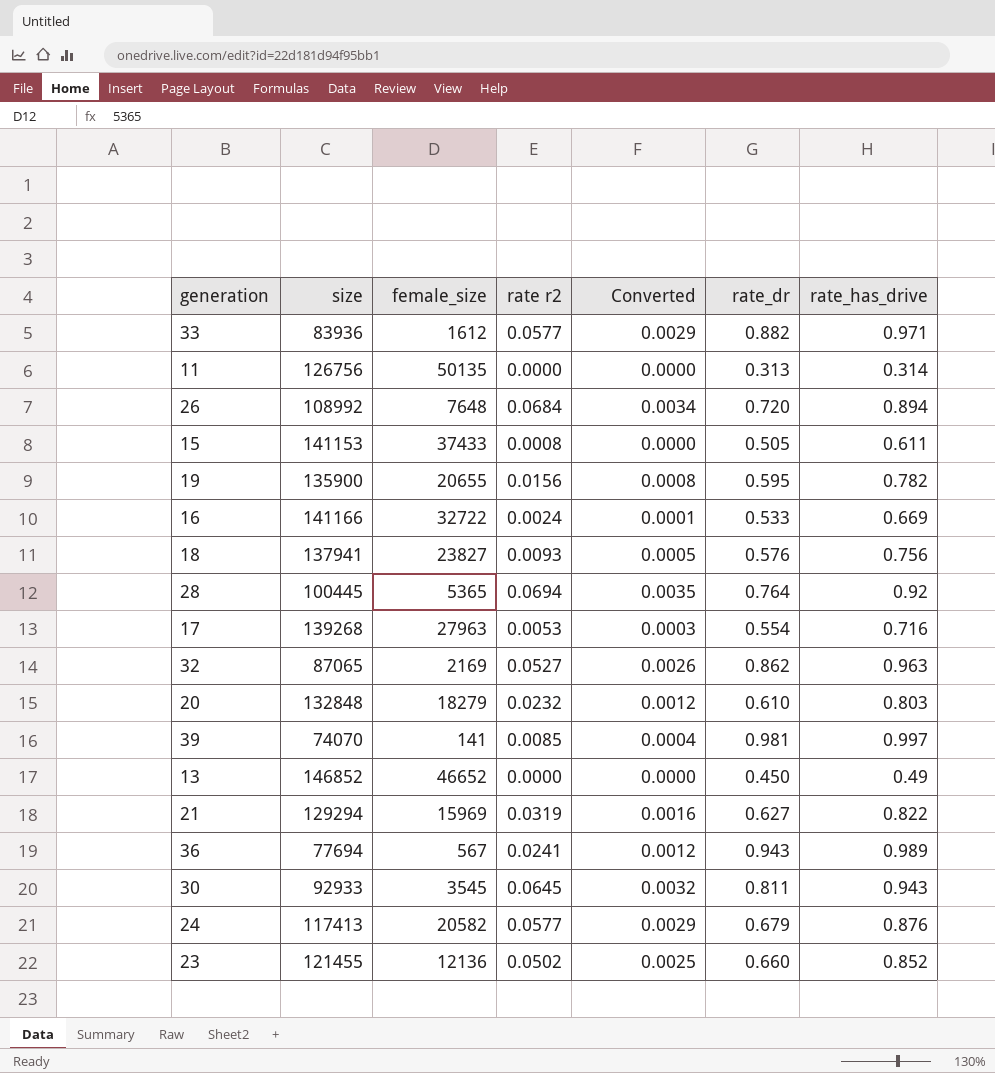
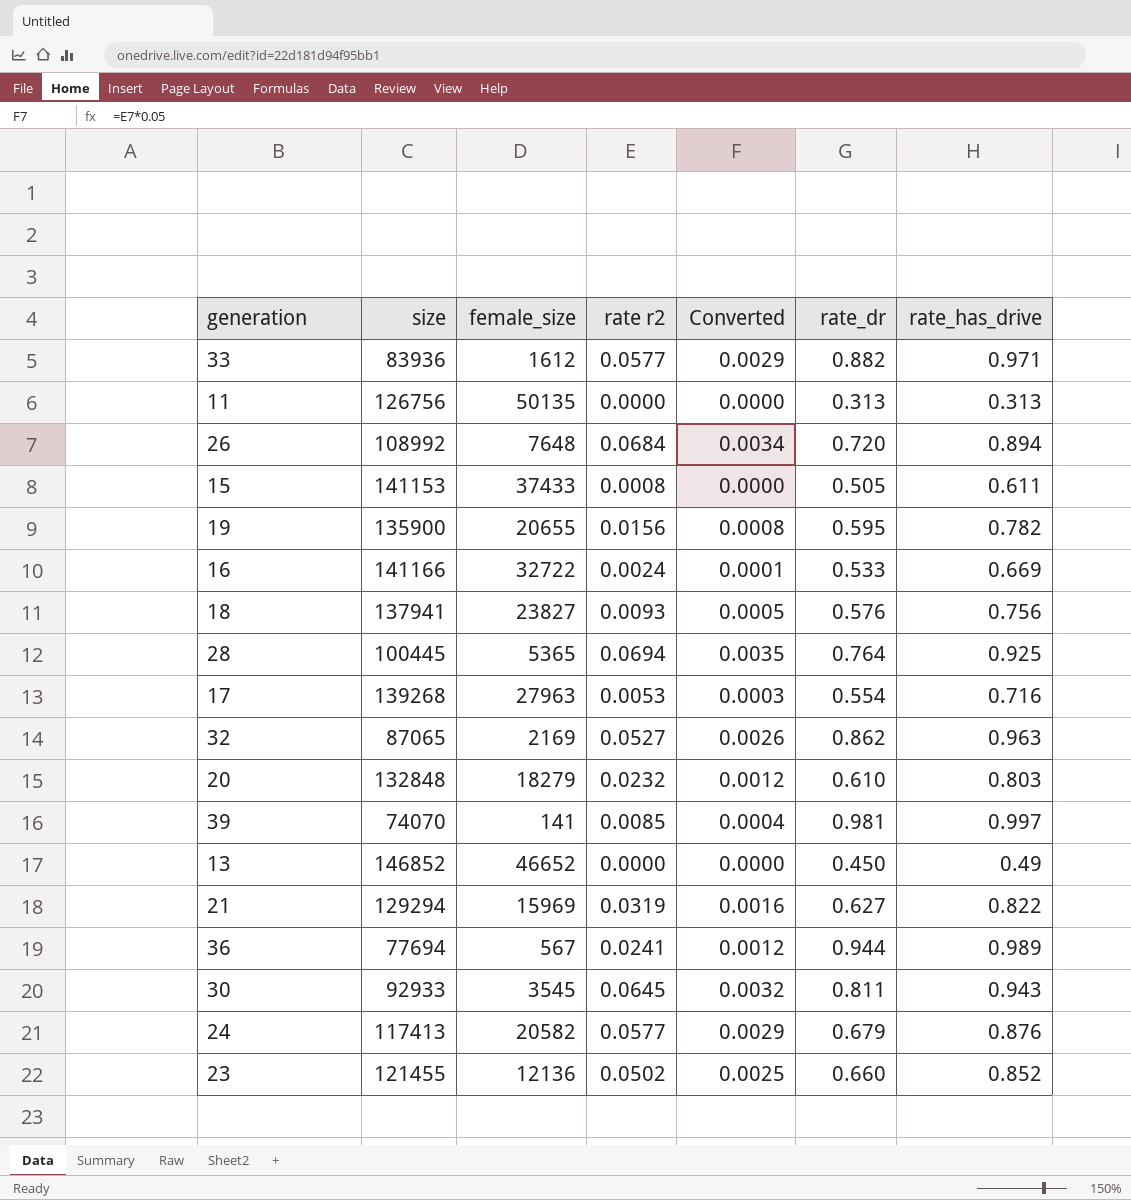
11 | rate_has_drive: 0.314 -> 0.313
28 | rate_has_drive: 0.92 -> 0.925
36 | rate_dr: 0.943 -> 0.944

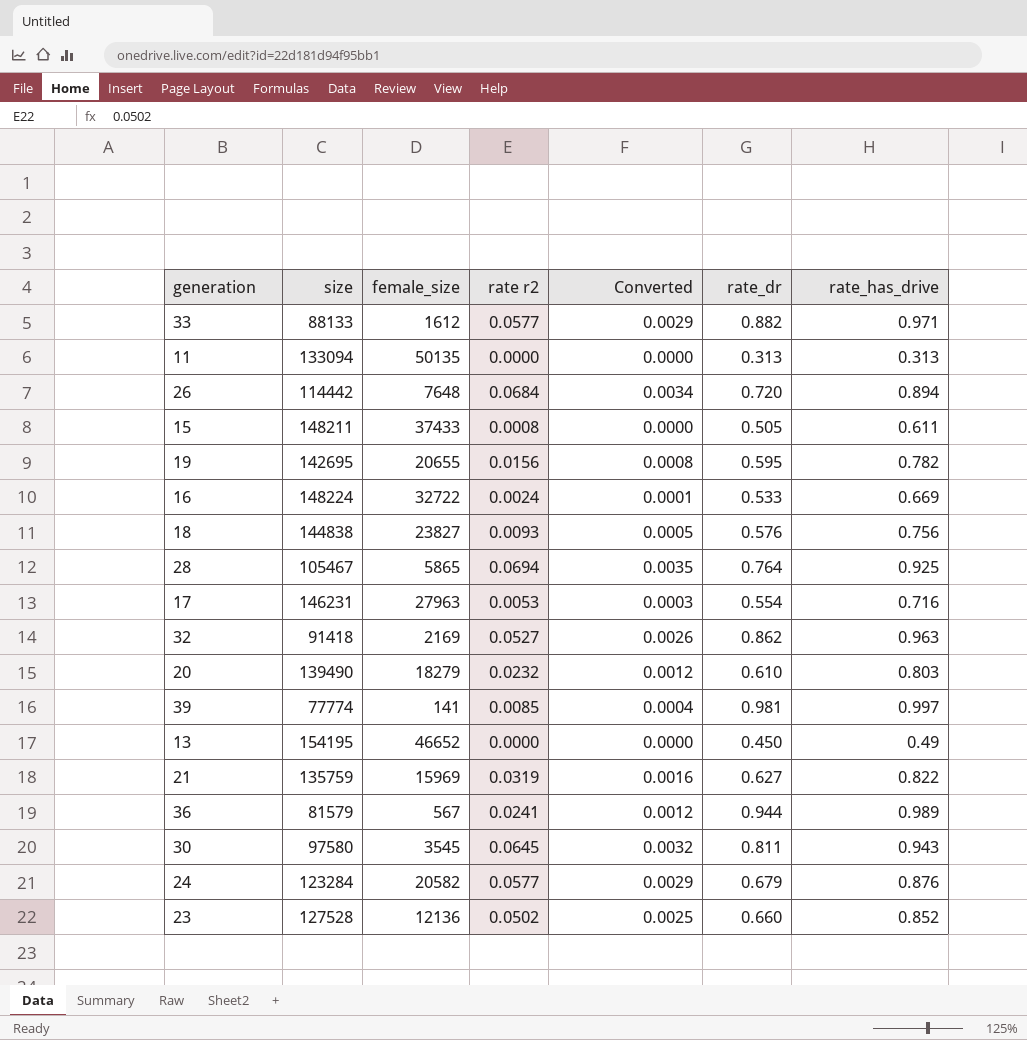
33 | size: 83936 -> 88133
11 | size: 126756 -> 133094
26 | size: 108992 -> 114442
15 | size: 141153 -> 148211
19 | size: 135900 -> 142695
16 | size: 141166 -> 148224
18 | size: 137941 -> 144838
28 | size: 100445 -> 105467
28 | female_size: 5365 -> 5865
17 | size: 139268 -> 146231
32 | size: 87065 -> 91418
20 | size: 132848 -> 139490
39 | size: 74070 -> 77774
13 | size: 146852 -> 154195
21 | size: 129294 -> 135759
36 | size: 77694 -> 81579
30 | size: 92933 -> 97580
24 | size: 117413 -> 123284
23 | size: 121455 -> 127528

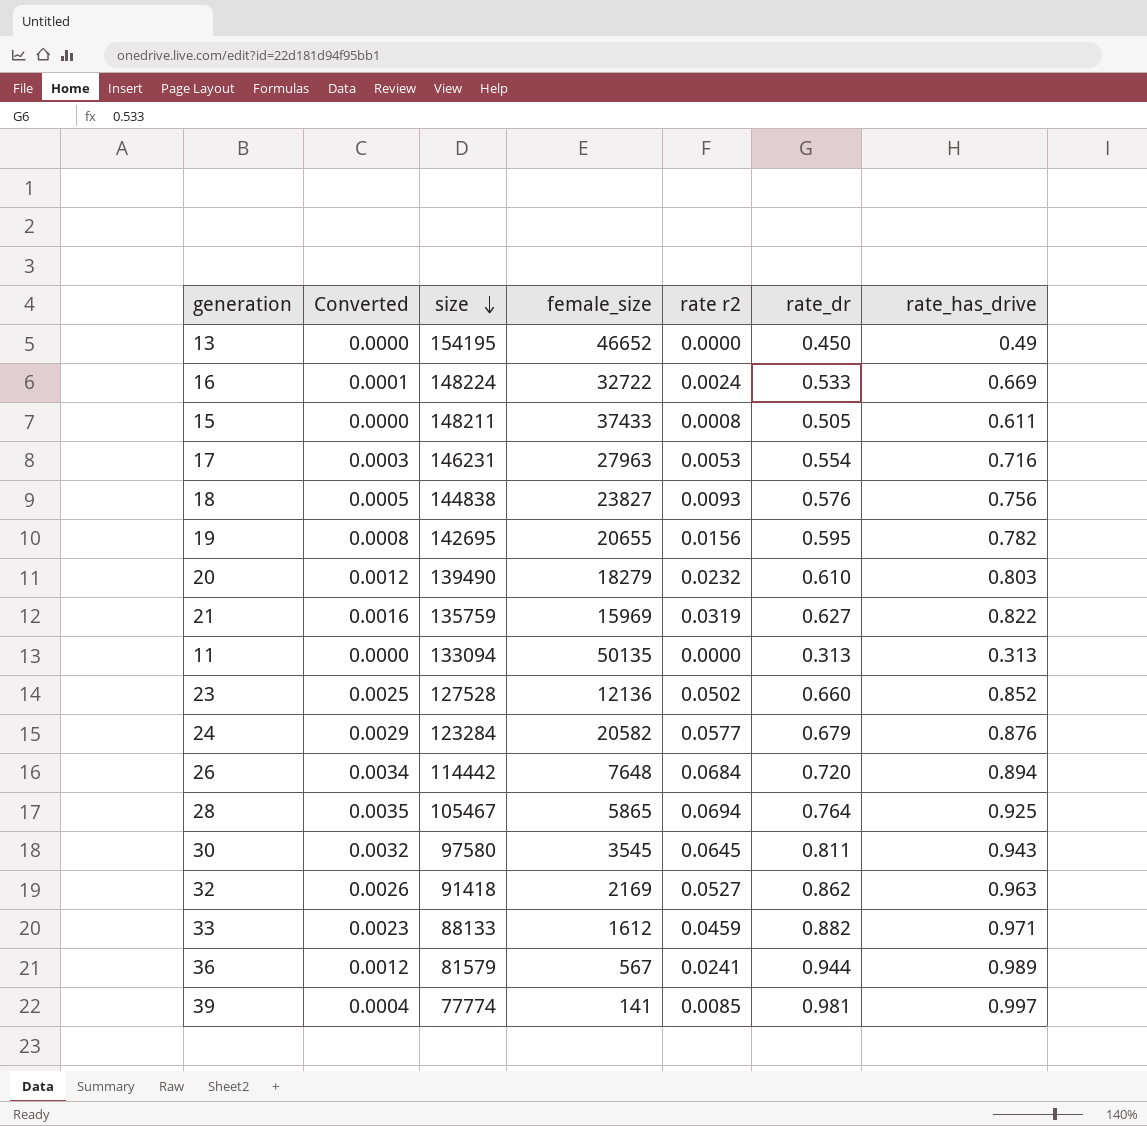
row order: none -> size descending
column Converted | position: 5 -> 2
33 | Converted: 0.0029 -> 0.0023
33 | rate r2: 0.0577 -> 0.0459

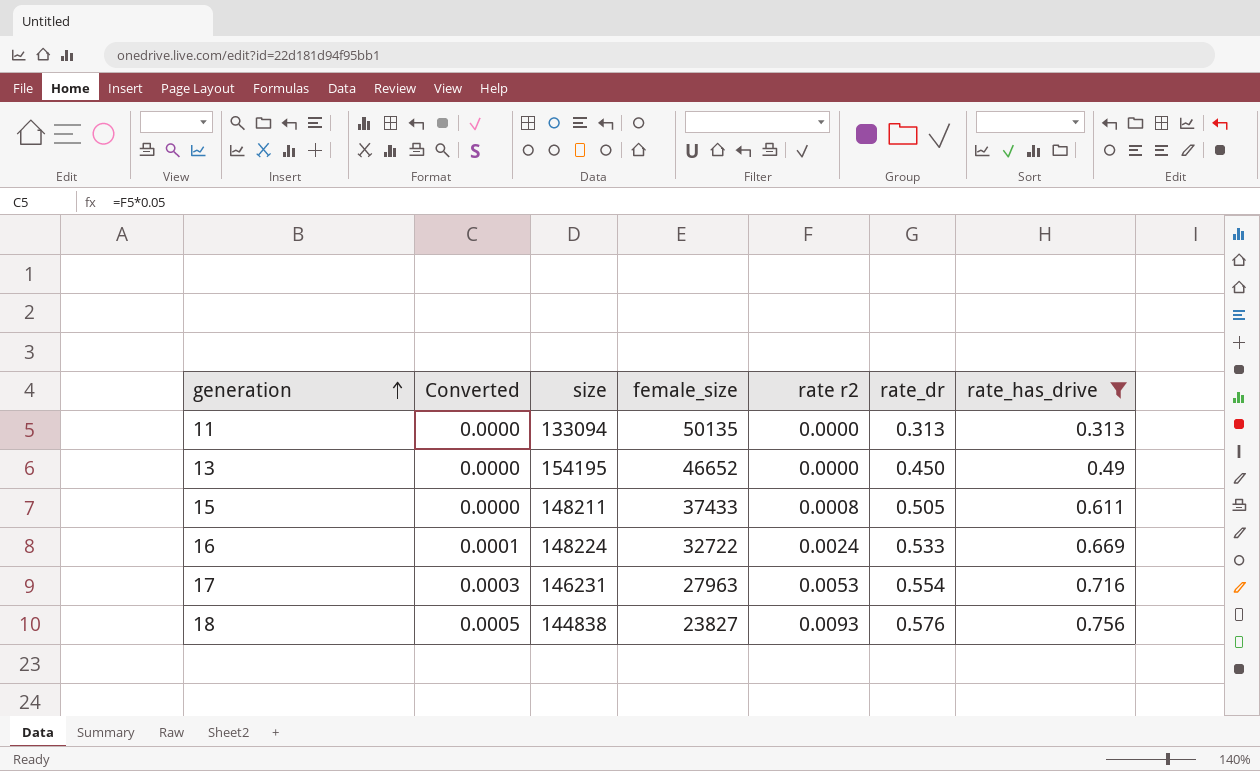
filter: none -> rate_has_drive <= 0.756
row order: size descending -> generation ascending

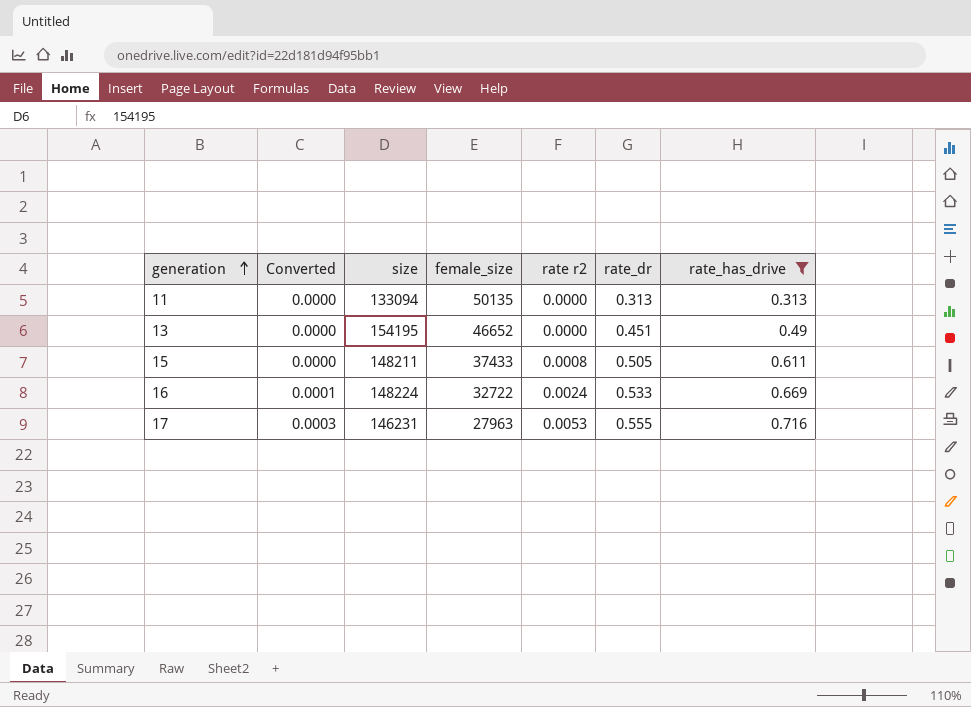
row 18: 0.0005 | 144838 | 23827 | 0.0093 | 0.576 | 0.756 -> none
13 | rate_dr: 0.450 -> 0.451
17 | rate_dr: 0.554 -> 0.555

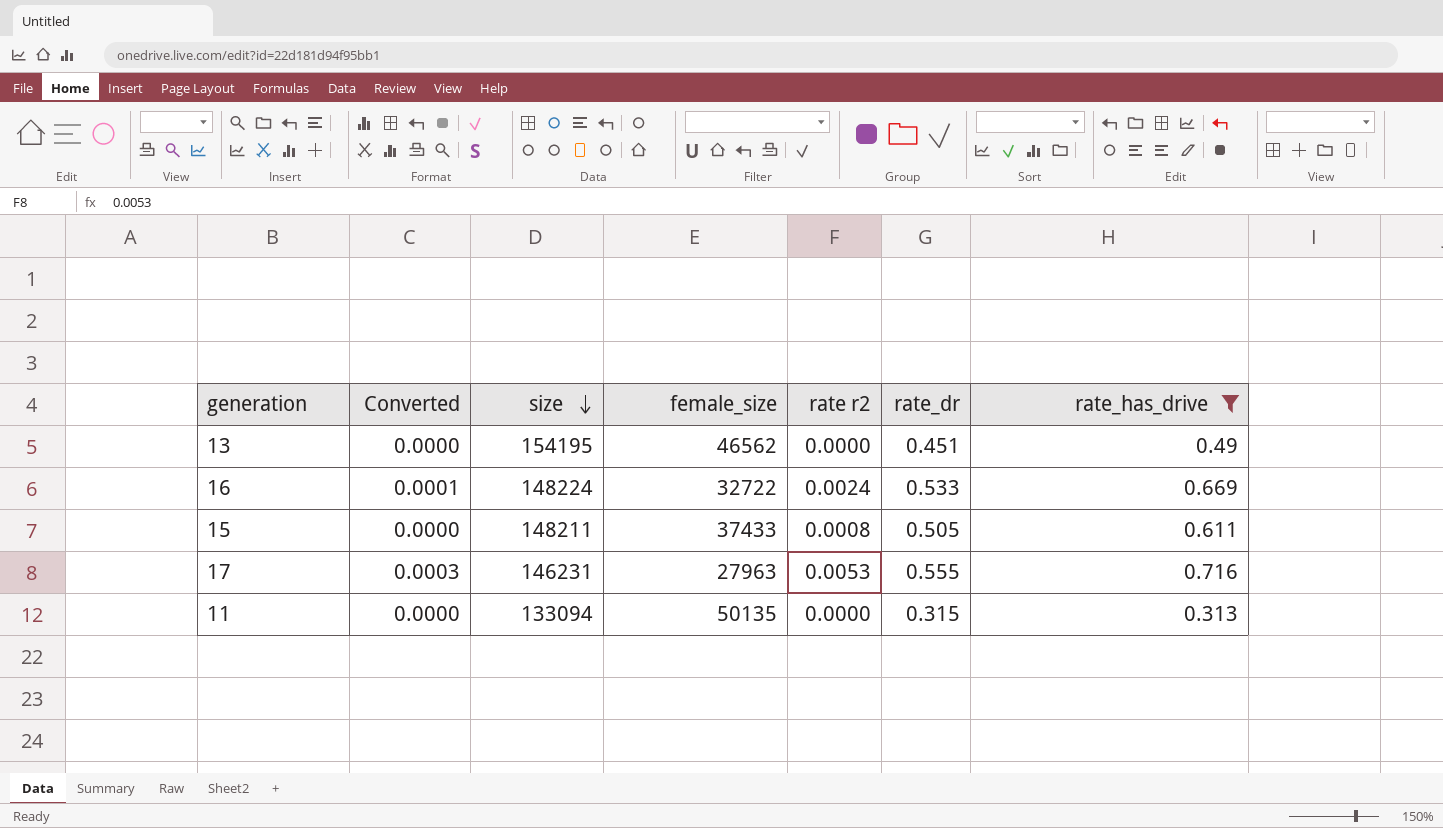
row order: generation ascending -> size descending
13 | female_size: 46652 -> 46562
11 | rate_dr: 0.313 -> 0.315

